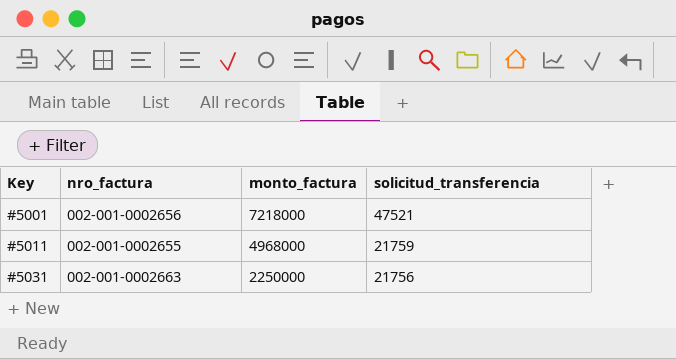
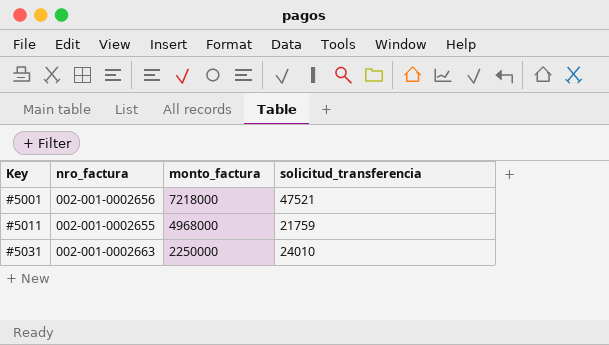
#5031 | solicitud_transferencia: 21756 -> 24010

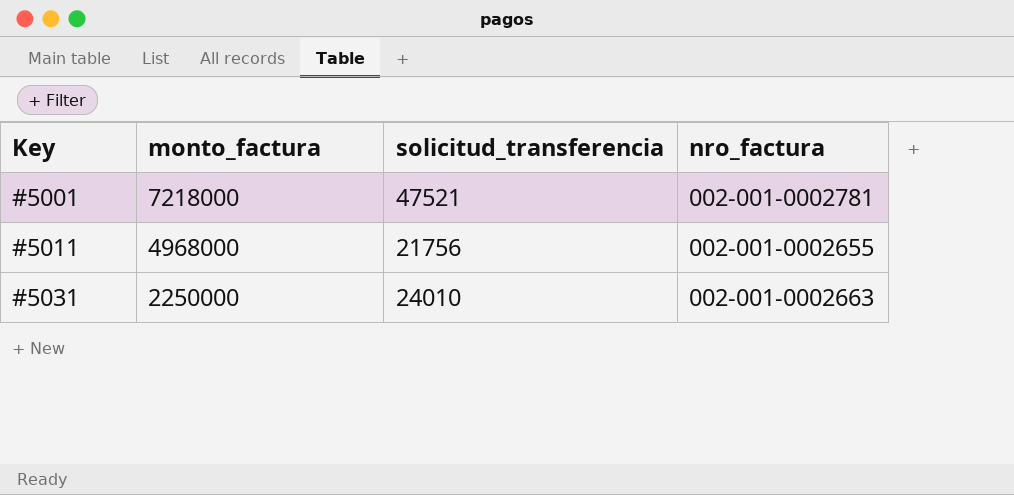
column nro_factura | position: 2 -> 4
#5001 | nro_factura: 002-001-0002656 -> 002-001-0002781
#5011 | solicitud_transferencia: 21759 -> 21756

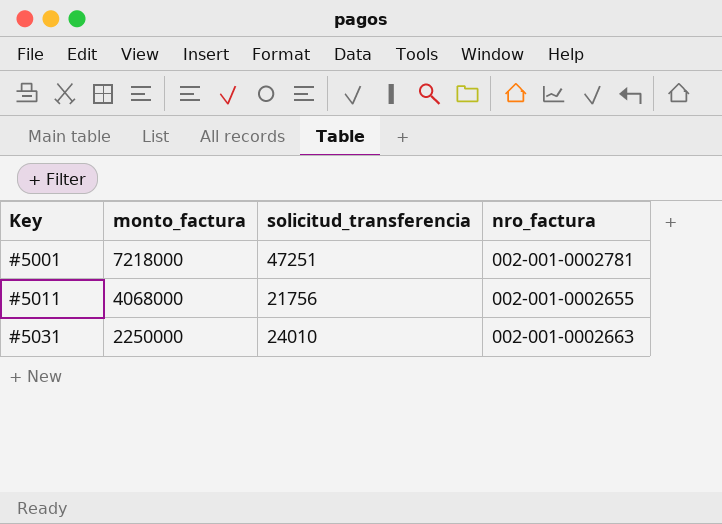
#5001 | solicitud_transferencia: 47521 -> 47251
#5011 | monto_factura: 4968000 -> 4068000

